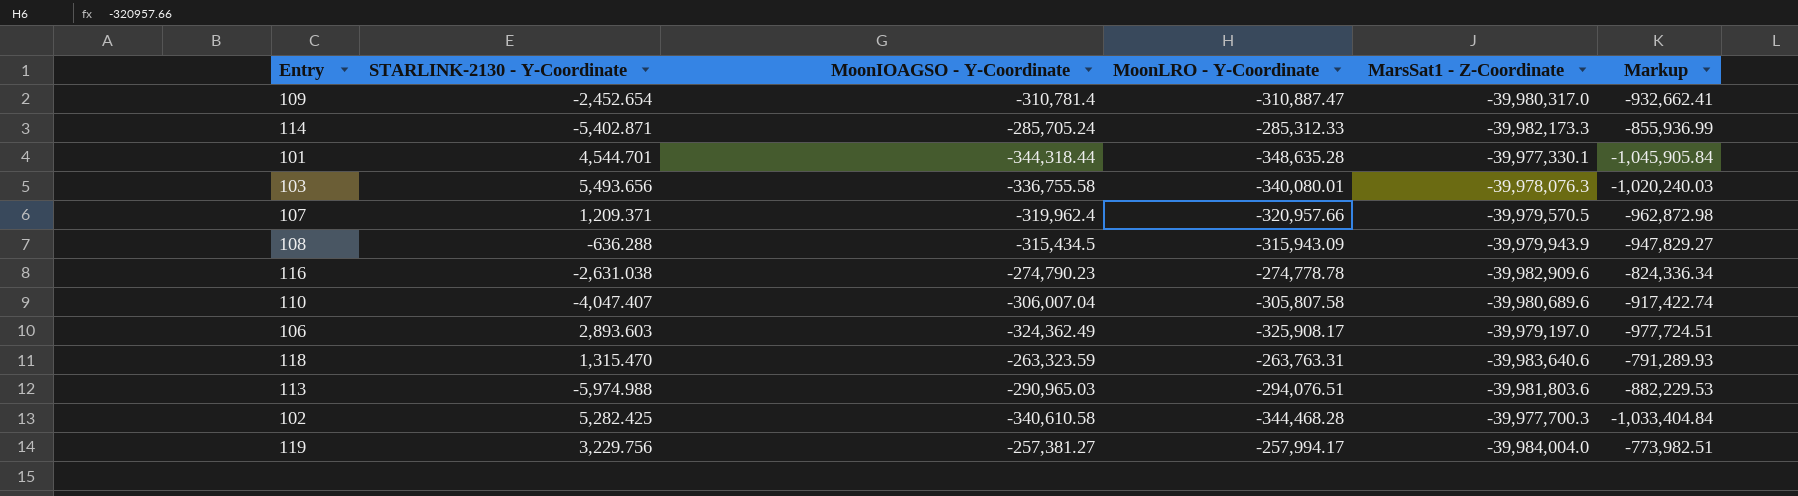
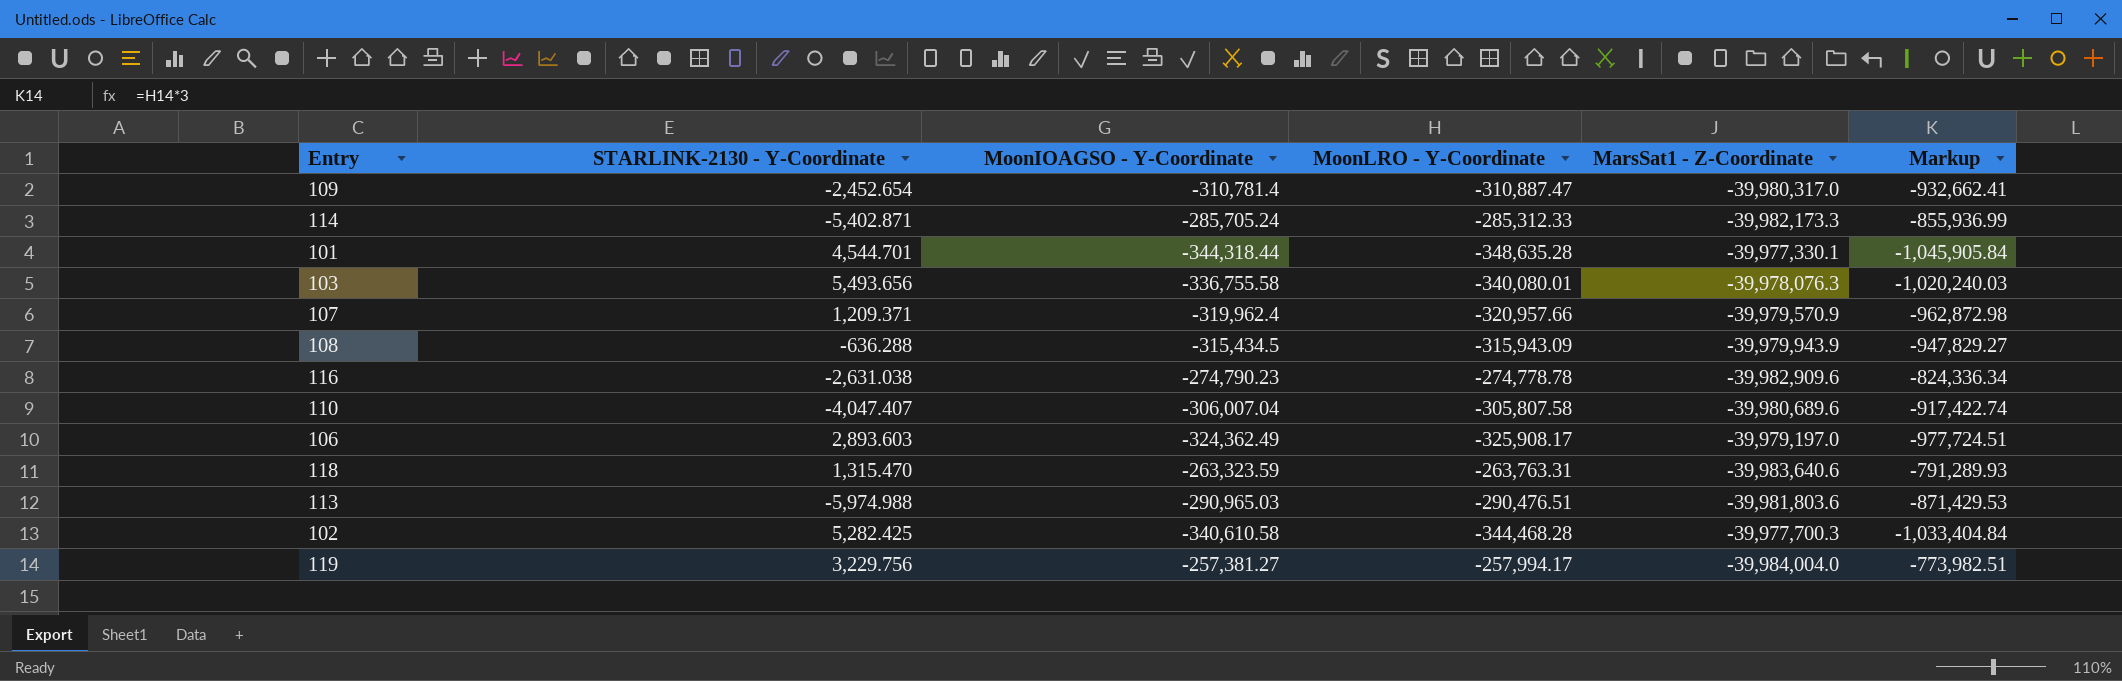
107 | MarsSat1 - Z-Coordinate: -39,979,570.5 -> -39,979,570.9
113 | MoonLRO - Y-Coordinate: -294,076.51 -> -290,476.51
113 | Markup: -882,229.53 -> -871,429.53

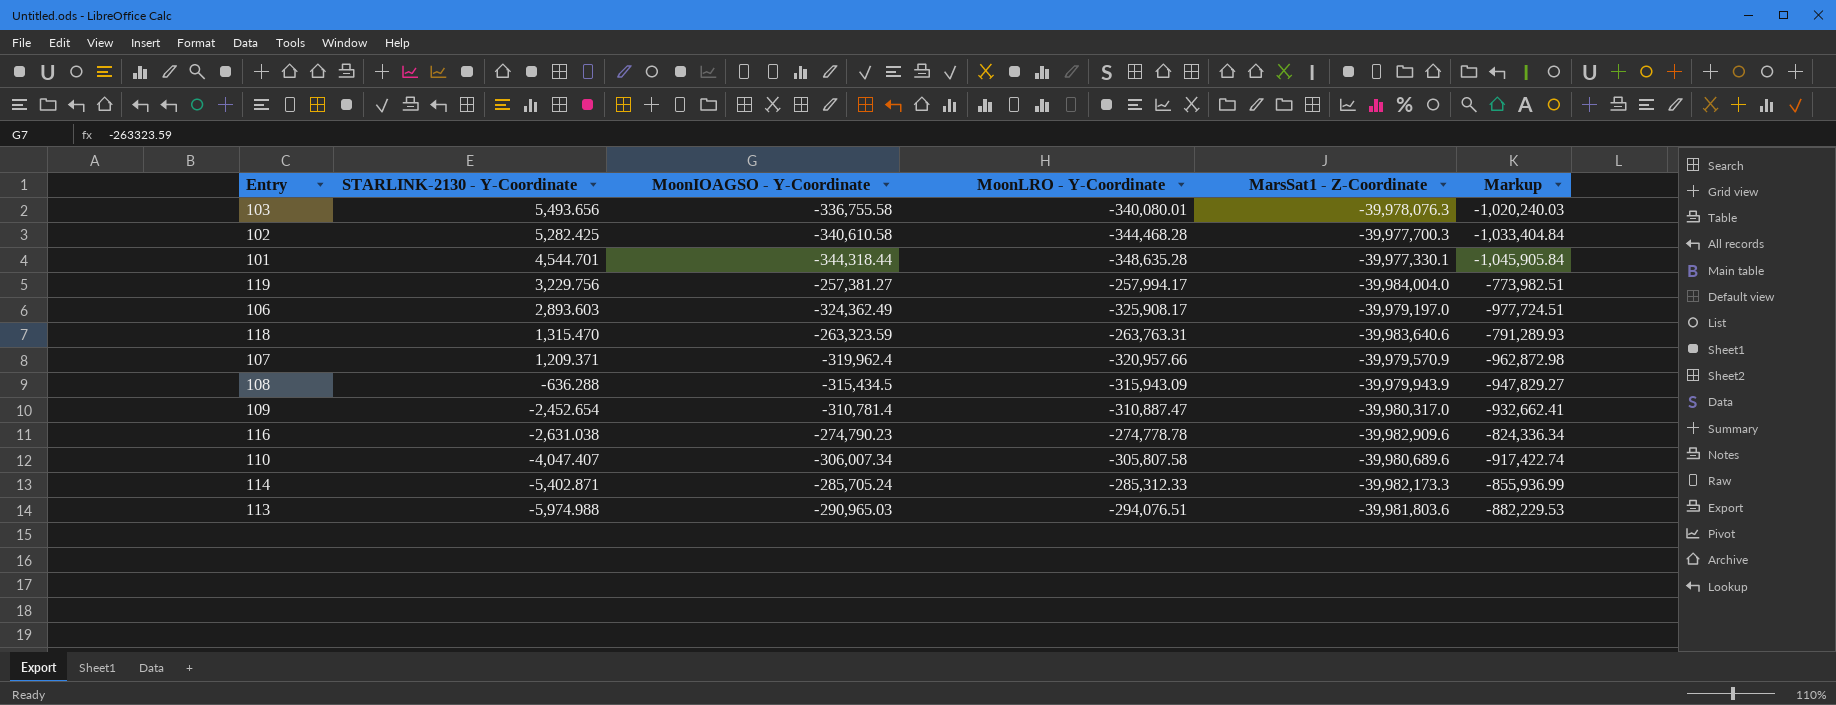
row order: none -> STARLINK-2130 - Y-Coordinate descending
110 | MoonIOAGSO - Y-Coordinate: -306,007.04 -> -306,007.34
113 | MoonLRO - Y-Coordinate: -290,476.51 -> -294,076.51
113 | Markup: -871,429.53 -> -882,229.53

